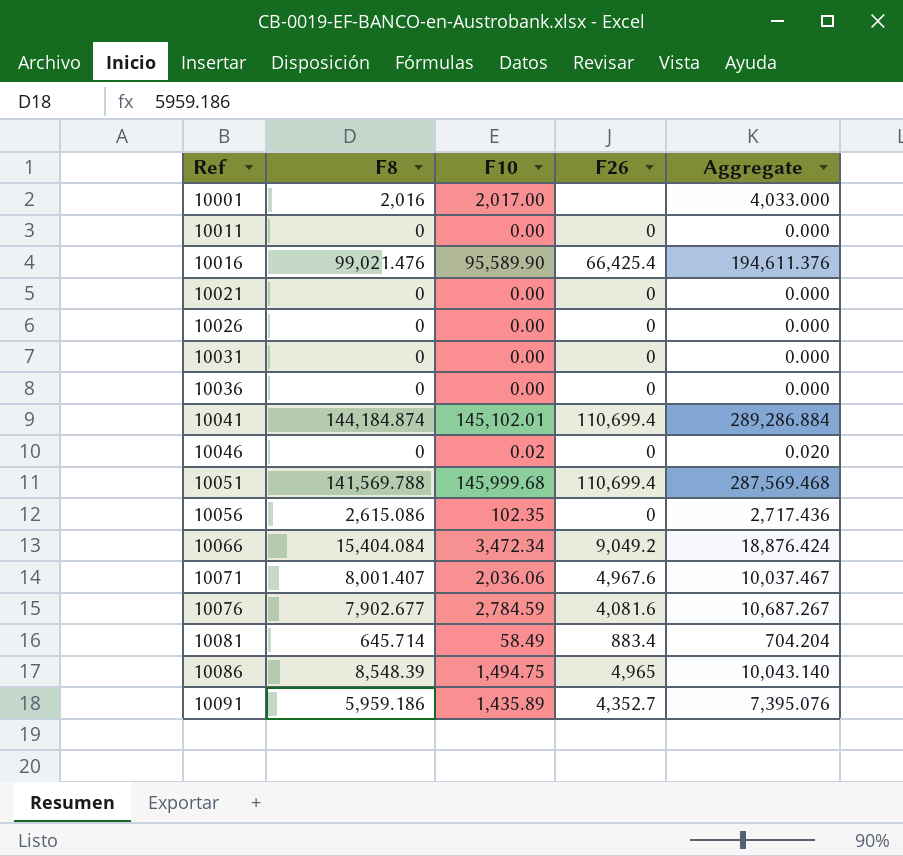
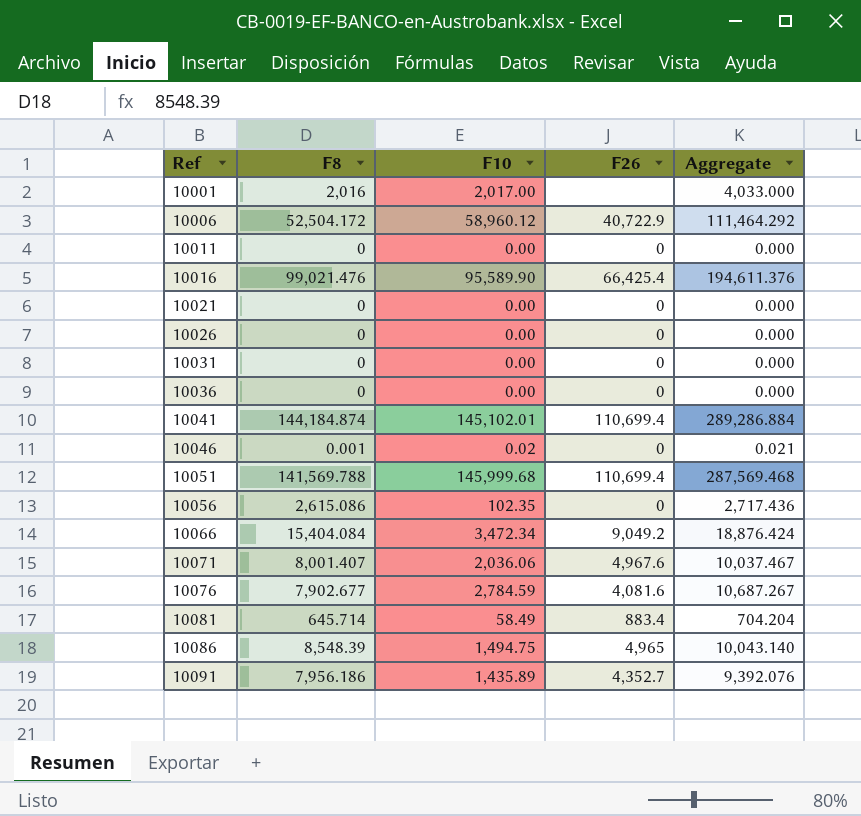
row 10006: none -> 52,504.172 | 58,960.12 | 40,722.9 | 111,464.292
10046 | F8: 0 -> 0.001
10046 | Aggregate: 0.020 -> 0.021
10091 | F8: 5,959.186 -> 7,956.186
10091 | Aggregate: 7,395.076 -> 9,392.076

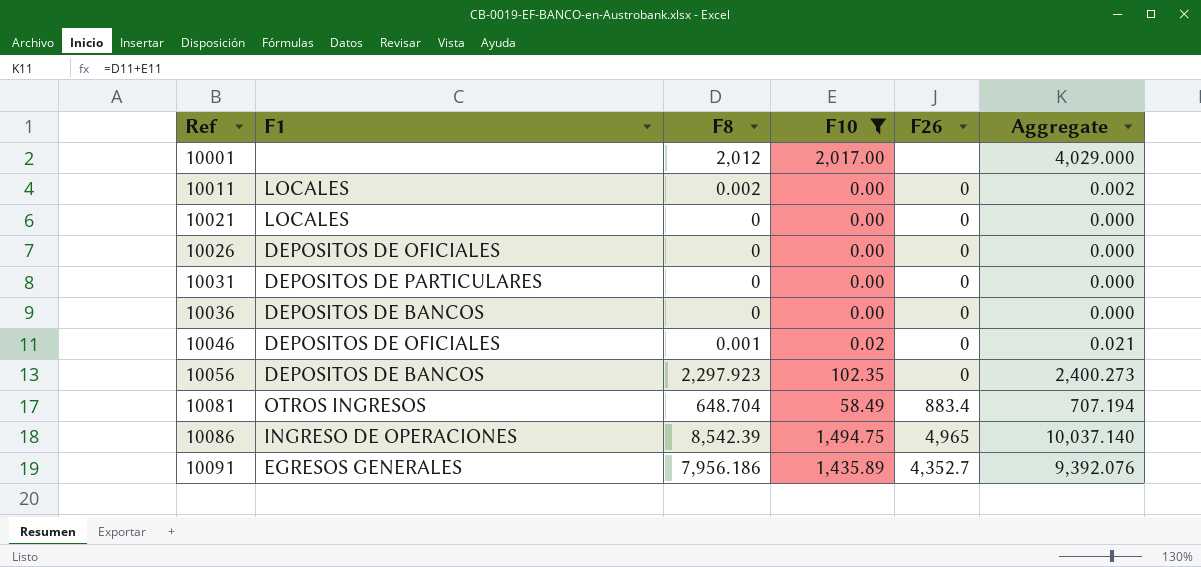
filter: none -> F10 <= 2,017.00
column F1 | position: none -> 2
10001 | F8: 2,016 -> 2,012
10001 | Aggregate: 4,033.000 -> 4,029.000
10011 | F8: 0 -> 0.002
10011 | Aggregate: 0.000 -> 0.002
10056 | F8: 2,615.086 -> 2,297.923
10056 | Aggregate: 2,717.436 -> 2,400.273
10081 | F8: 645.714 -> 648.704
10081 | Aggregate: 704.204 -> 707.194
10086 | F8: 8,548.39 -> 8,542.39
10086 | Aggregate: 10,043.140 -> 10,037.140

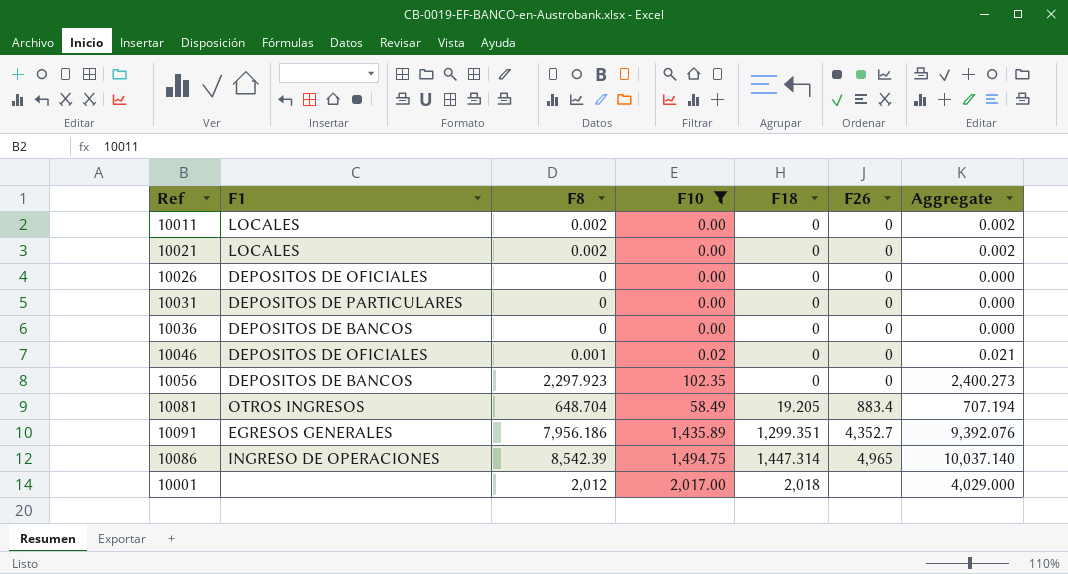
row order: Ref ascending -> F18 ascending
column F18 | position: none -> 5
10021 | F8: 0 -> 0.002
10021 | Aggregate: 0.000 -> 0.002

